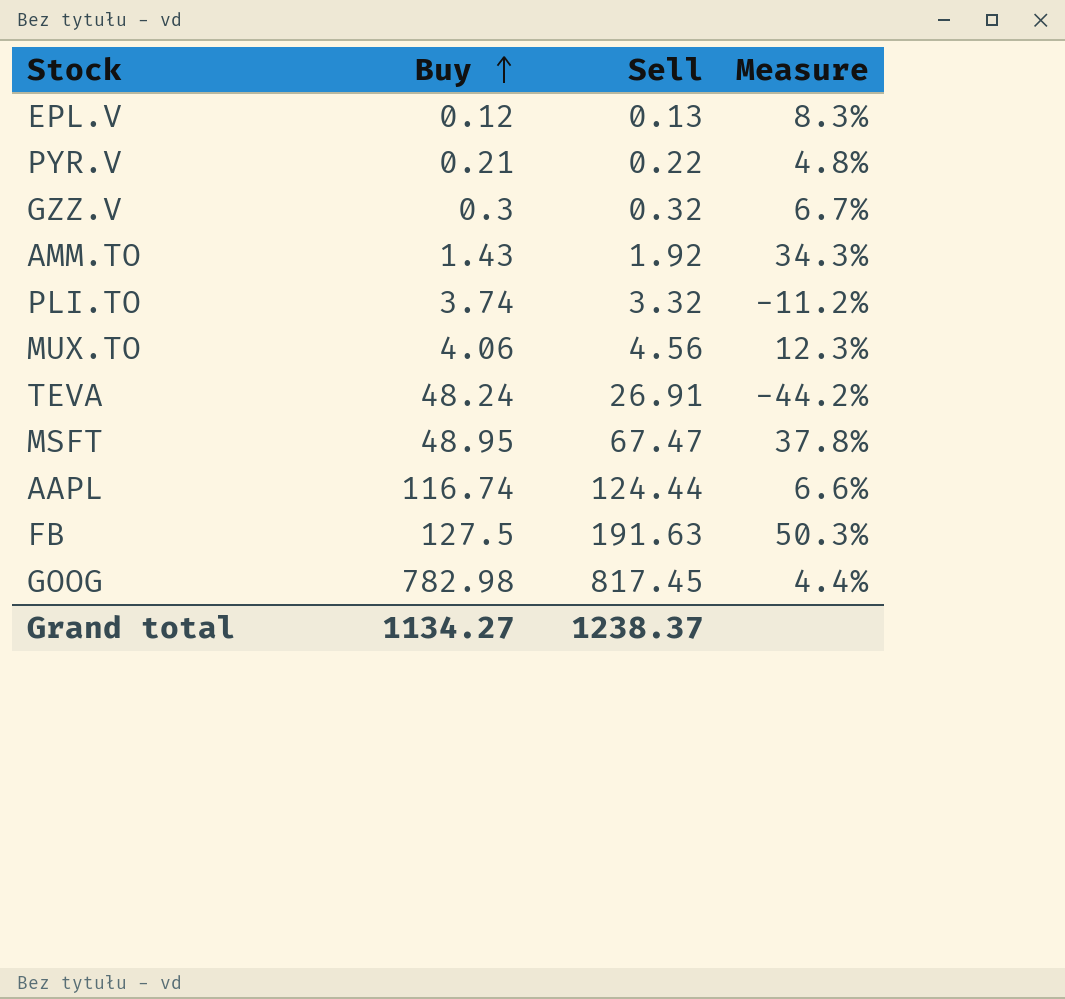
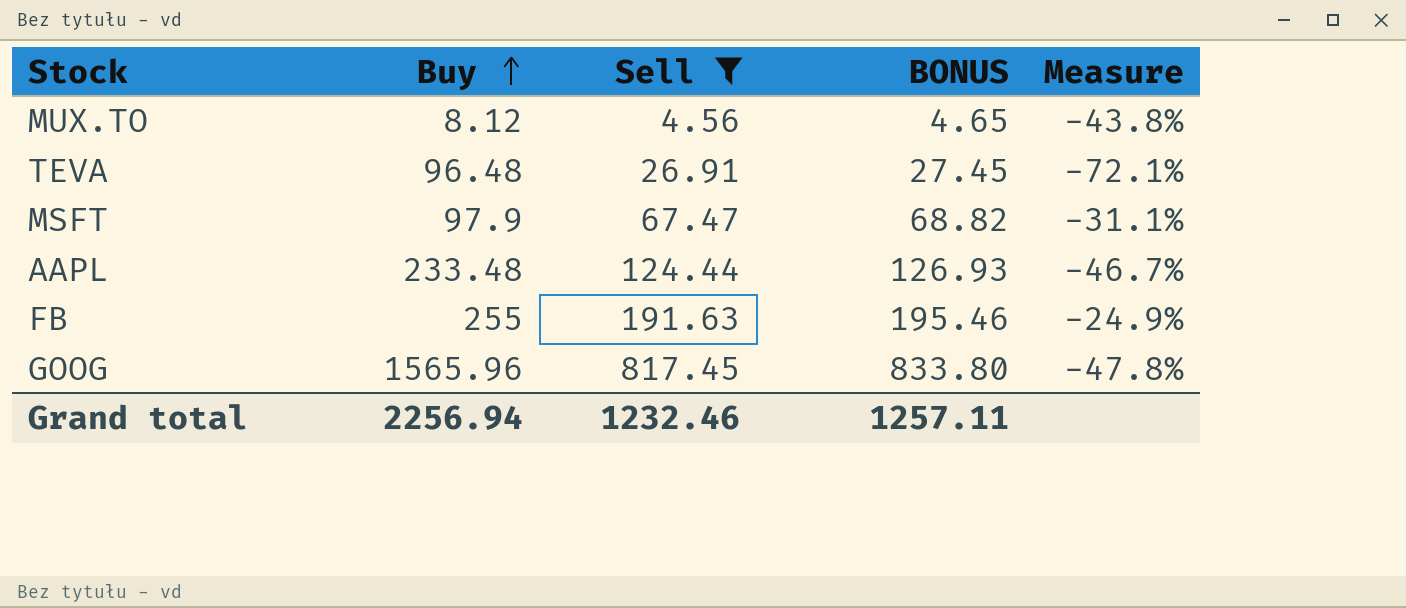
filter: none -> Sell >= 4.56
column BONUS | formula: none -> [Sell] * 1.02
MUX.TO | Buy: 4.06 -> 8.12
MUX.TO | Measure: 12.3% -> -43.8%
TEVA | Buy: 48.24 -> 96.48
TEVA | Measure: -44.2% -> -72.1%
MSFT | Buy: 48.95 -> 97.9
MSFT | Measure: 37.8% -> -31.1%
AAPL | Buy: 116.74 -> 233.48
AAPL | Measure: 6.6% -> -46.7%
FB | Buy: 127.5 -> 255
FB | Measure: 50.3% -> -24.9%
GOOG | Buy: 782.98 -> 1565.96
GOOG | Measure: 4.4% -> -47.8%
Grand total | Buy: 1134.27 -> 2256.94
Grand total | Sell: 1238.37 -> 1232.46

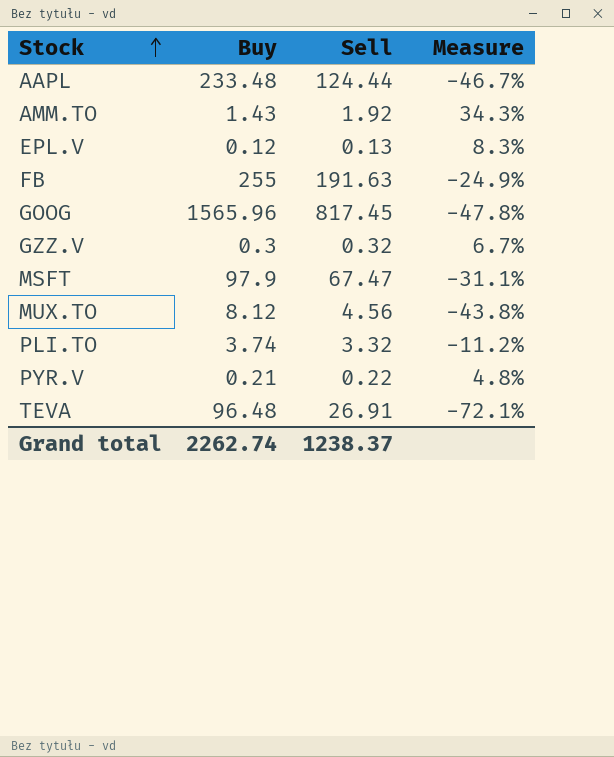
filter: Sell >= 4.56 -> none
row order: Buy ascending -> Stock ascending
column BONUS | formula: [Sell] * 1.02 -> none
Grand total | Buy: 2256.94 -> 2262.74
Grand total | Sell: 1232.46 -> 1238.37

